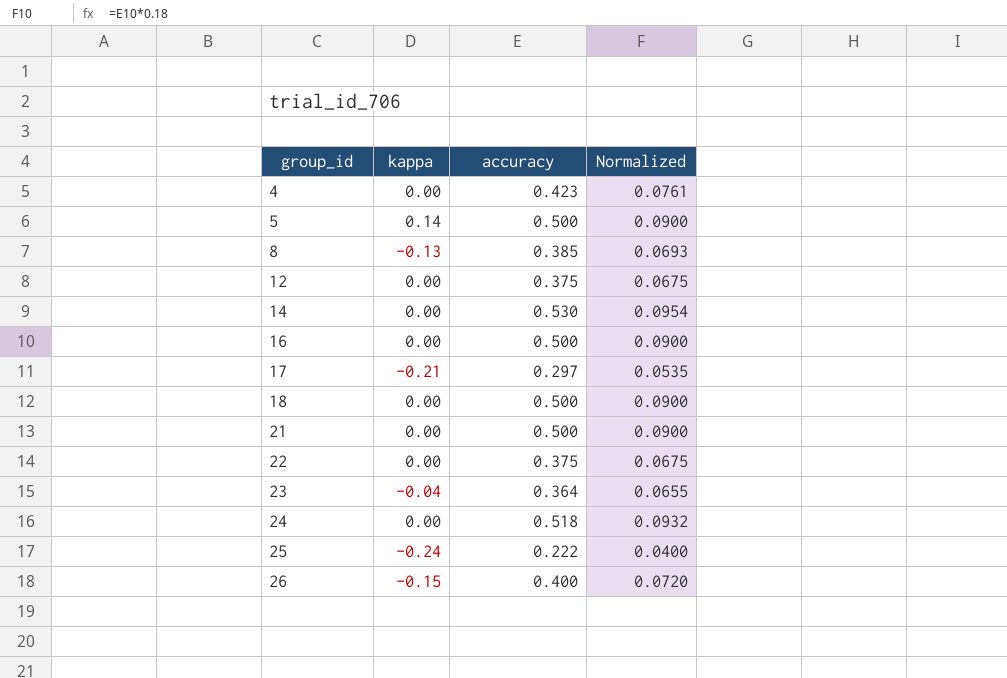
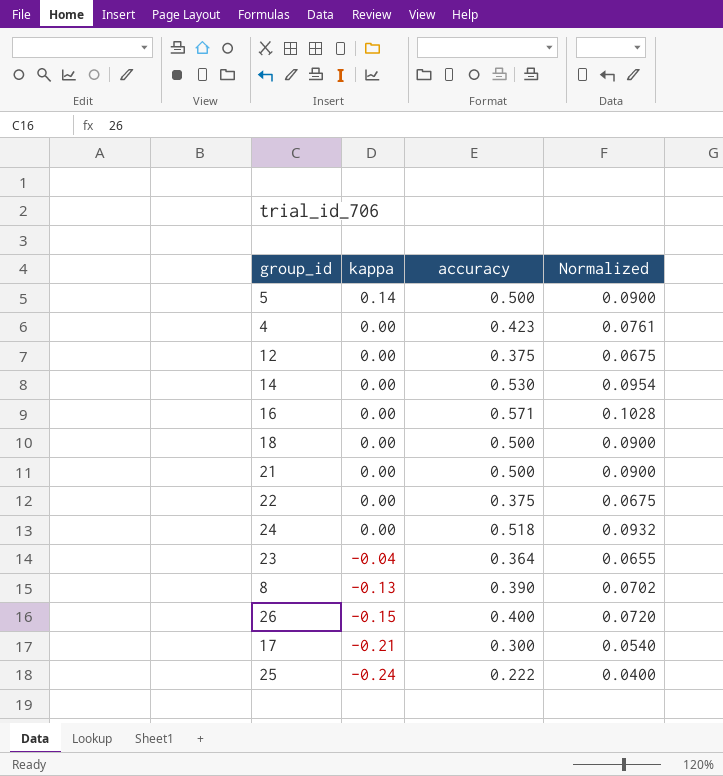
row order: group_id ascending -> kappa descending
16 | accuracy: 0.500 -> 0.571
16 | Normalized: 0.0900 -> 0.1028
8 | accuracy: 0.385 -> 0.390
8 | Normalized: 0.0693 -> 0.0702
17 | accuracy: 0.297 -> 0.300
17 | Normalized: 0.0535 -> 0.0540

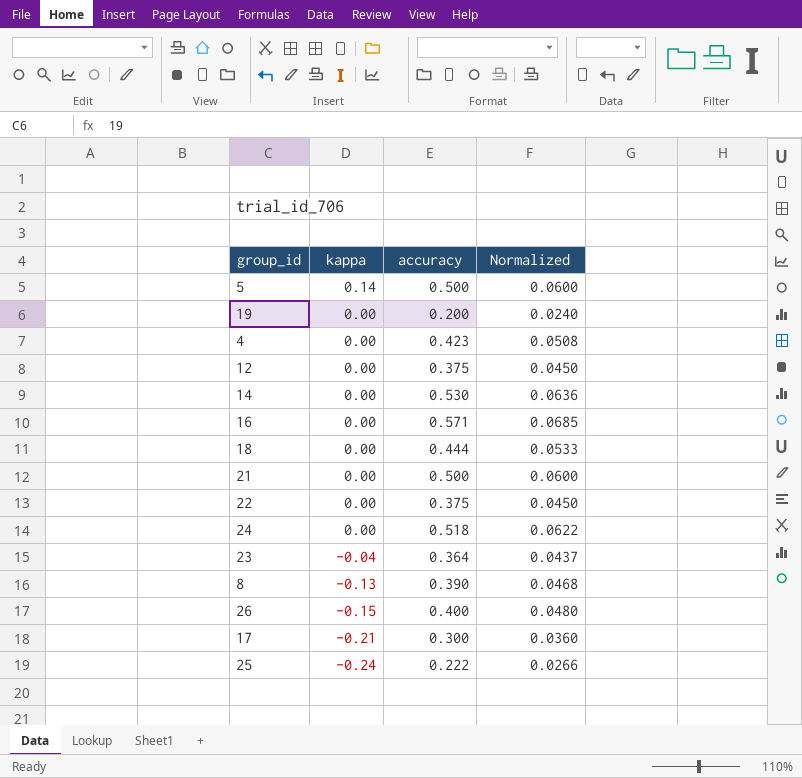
column Normalized | formula: [accuracy] * 0.18 -> [accuracy] * 0.12
row 19: none -> 0.00 | 0.200 | 0.0240
18 | accuracy: 0.500 -> 0.444

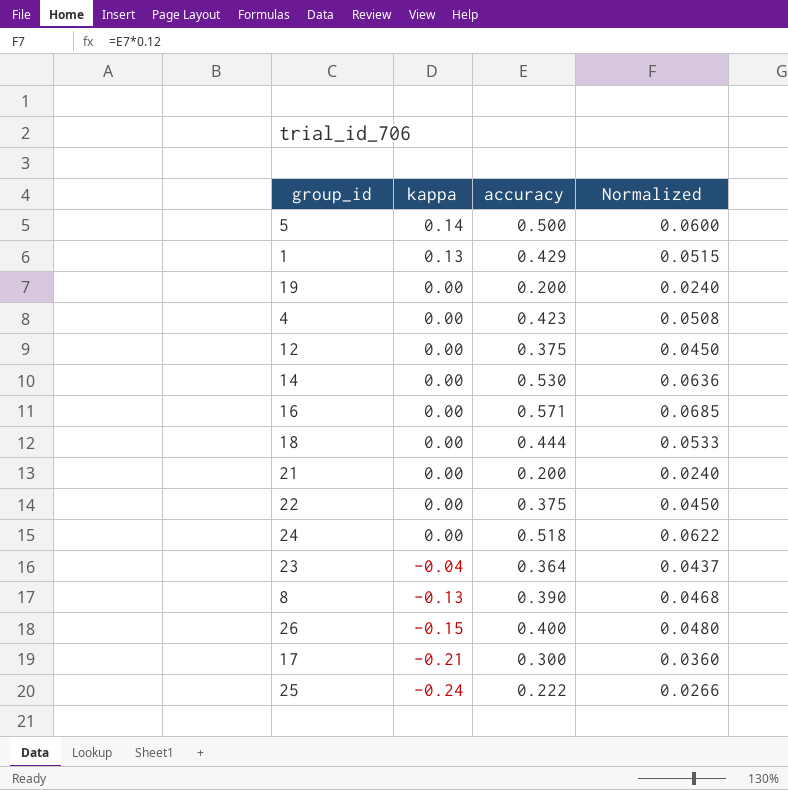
row 1: none -> 0.13 | 0.429 | 0.0515
21 | accuracy: 0.500 -> 0.200
21 | Normalized: 0.0600 -> 0.0240

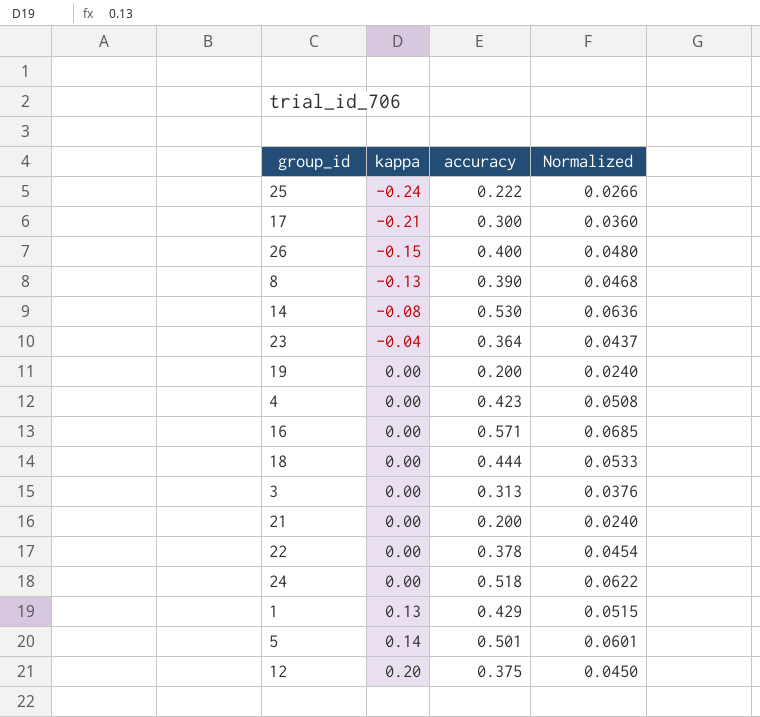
row order: kappa descending -> kappa ascending
14 | kappa: 0.00 -> -0.08
row 3: none -> 0.00 | 0.313 | 0.0376
22 | accuracy: 0.375 -> 0.378
22 | Normalized: 0.0450 -> 0.0454
5 | accuracy: 0.500 -> 0.501
5 | Normalized: 0.0600 -> 0.0601
12 | kappa: 0.00 -> 0.20

